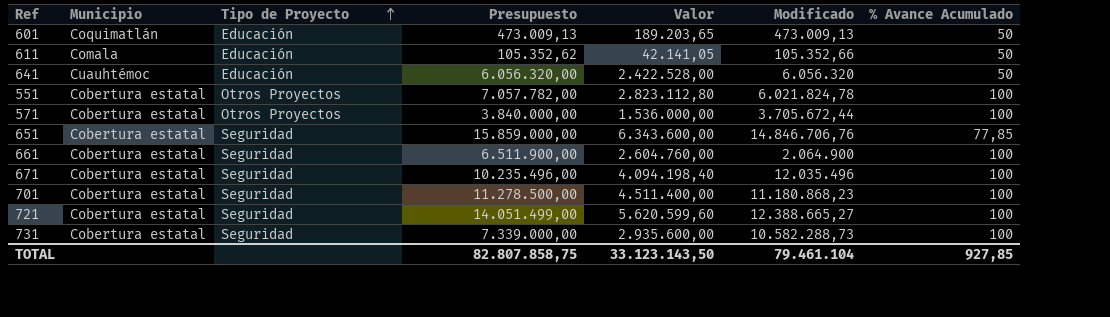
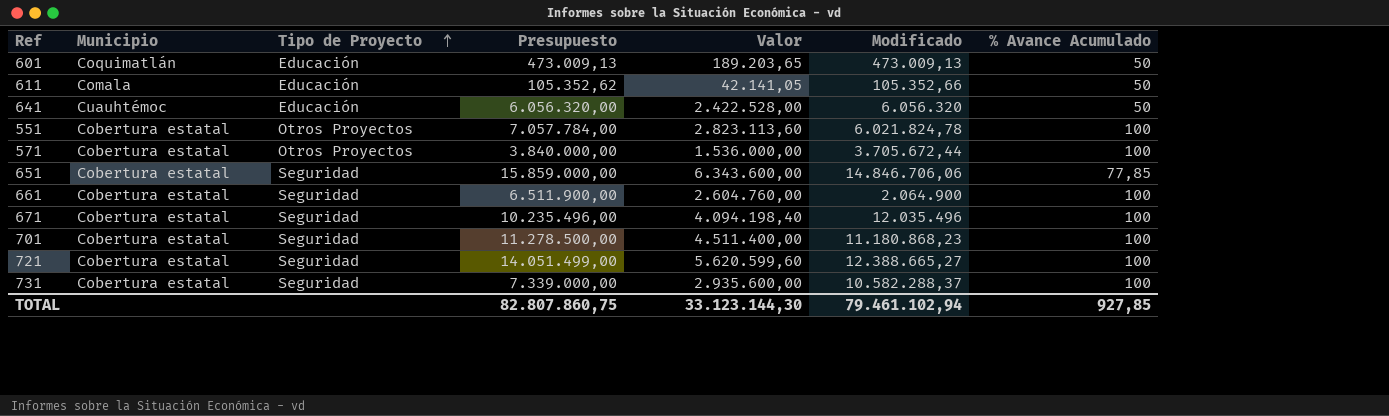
551 | Presupuesto: 7.057.782,00 -> 7.057.784,00
551 | Valor: 2.823.112,80 -> 2.823.113,60
651 | Modificado: 14.846.706,76 -> 14.846.706,06
731 | Modificado: 10.582.288,73 -> 10.582.288,37
TOTAL | Presupuesto: 82.807.858,75 -> 82.807.860,75
TOTAL | Valor: 33.123.143,50 -> 33.123.144,30
TOTAL | Modificado: 79.461.104 -> 79.461.102,94

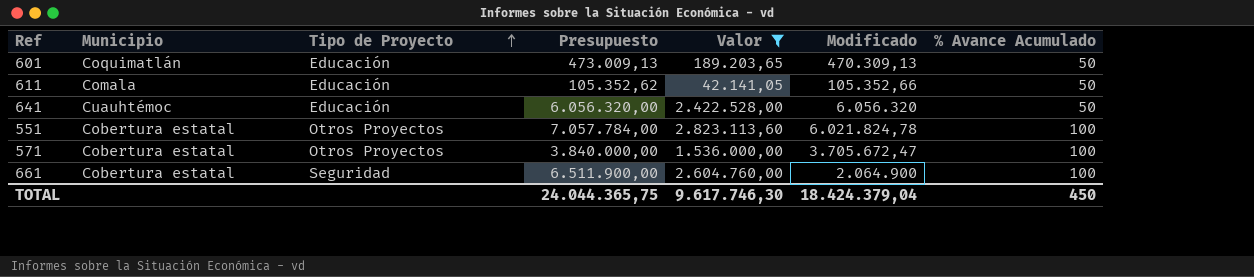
filter: none -> Valor <= 2.823.113,60
601 | Modificado: 473.009,13 -> 470.309,13
571 | Modificado: 3.705.672,44 -> 3.705.672,47
TOTAL | Presupuesto: 82.807.860,75 -> 24.044.365,75
TOTAL | Valor: 33.123.144,30 -> 9.617.746,30
TOTAL | Modificado: 79.461.102,94 -> 18.424.379,04
TOTAL | % Avance Acumulado: 927,85 -> 450

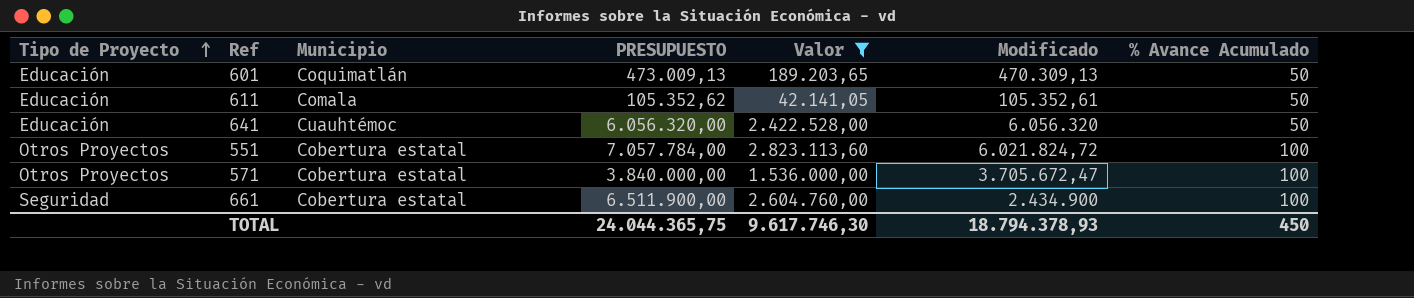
column Tipo de Proyecto | position: 3 -> 1
column name: Presupuesto -> PRESUPUESTO
611 | Modificado: 105.352,66 -> 105.352,61
551 | Modificado: 6.021.824,78 -> 6.021.824,72
661 | Modificado: 2.064.900 -> 2.434.900
TOTAL | Modificado: 18.424.379,04 -> 18.794.378,93

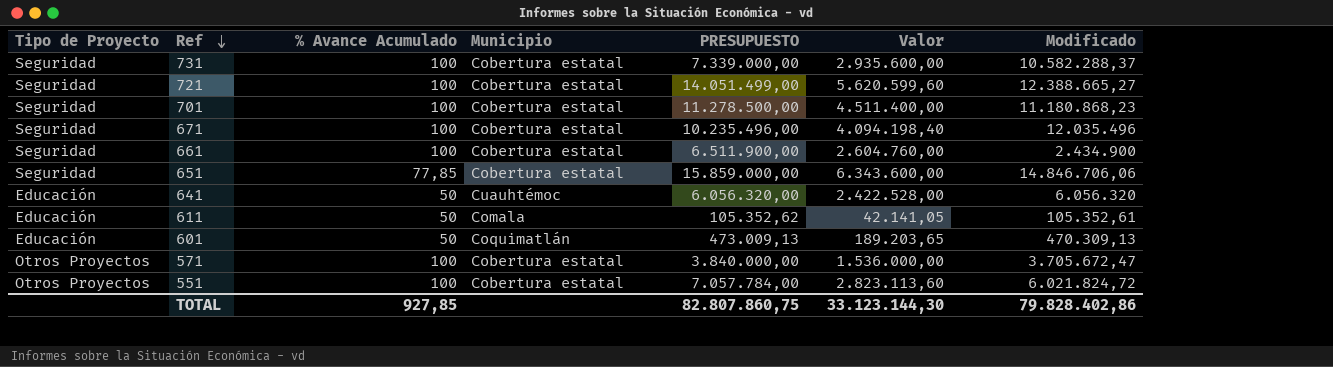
filter: Valor <= 2.823.113,60 -> none
row order: Tipo de Proyecto ascending -> Ref descending
column % Avance Acumulado | position: 7 -> 3
TOTAL | % Avance Acumulado: 450 -> 927,85
TOTAL | PRESUPUESTO: 24.044.365,75 -> 82.807.860,75
TOTAL | Valor: 9.617.746,30 -> 33.123.144,30
TOTAL | Modificado: 18.794.378,93 -> 79.828.402,86

